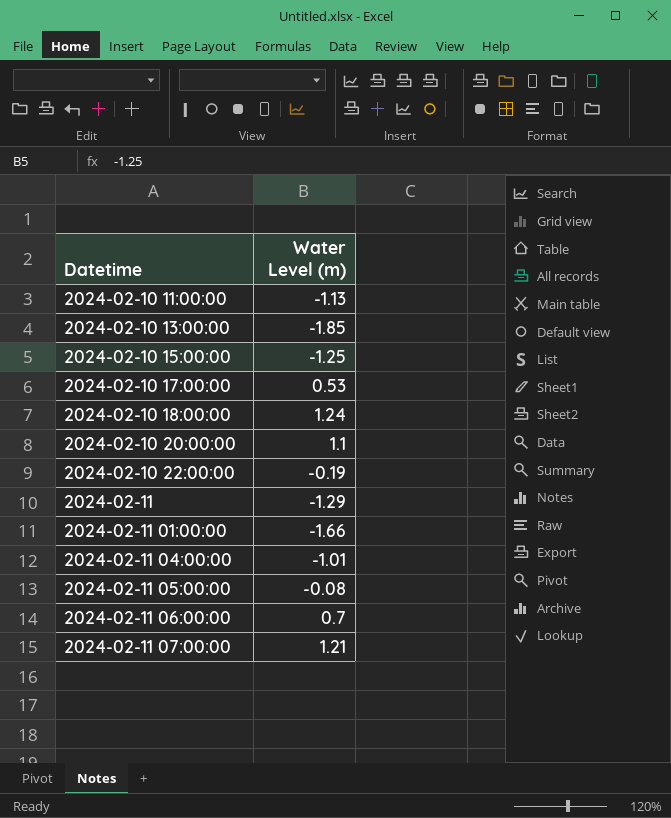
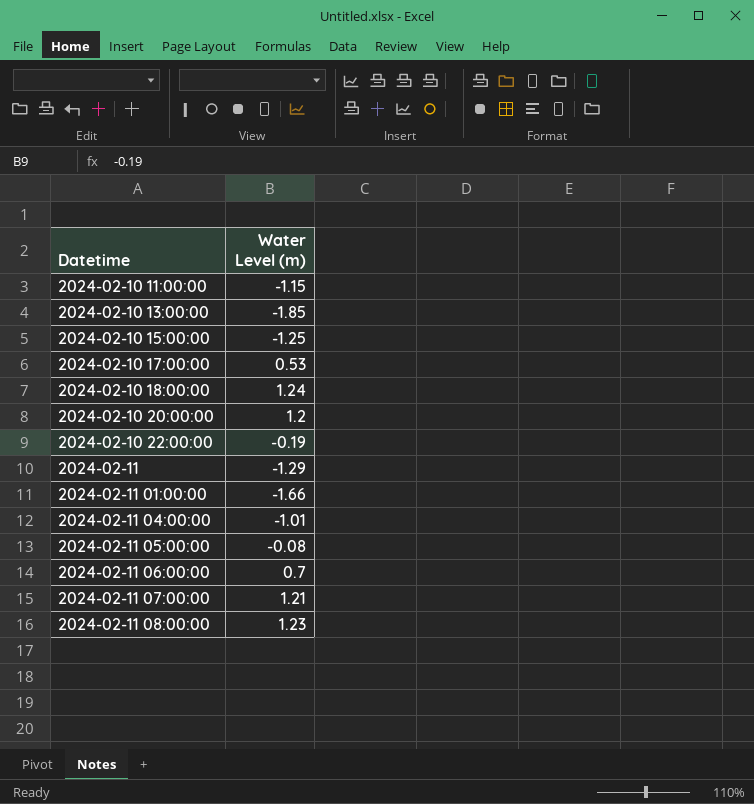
2024-02-10 11:00:00 | Water Level (m): -1.13 -> -1.15
2024-02-10 20:00:00 | Water Level (m): 1.1 -> 1.2
row 2024-02-11 08:00:00: none -> 1.23

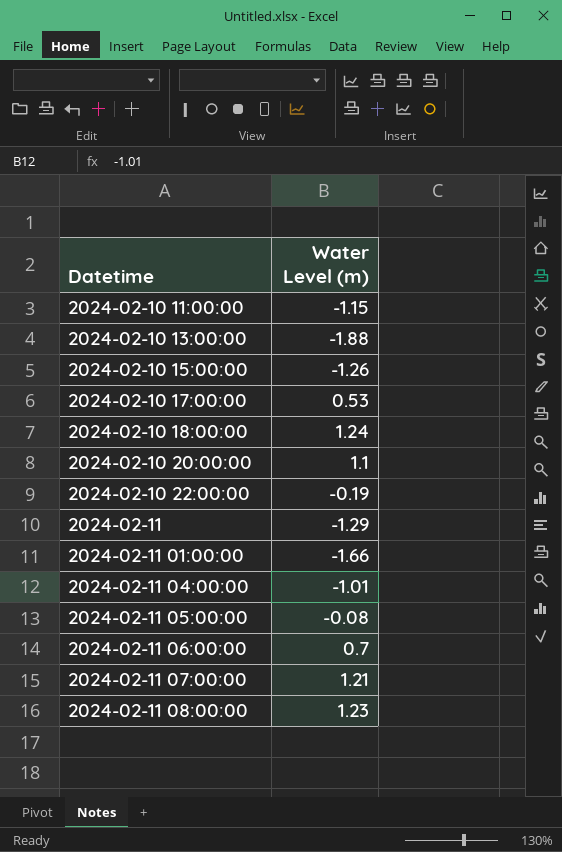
2024-02-10 13:00:00 | Water Level (m): -1.85 -> -1.88
2024-02-10 15:00:00 | Water Level (m): -1.25 -> -1.26
2024-02-10 20:00:00 | Water Level (m): 1.2 -> 1.1

